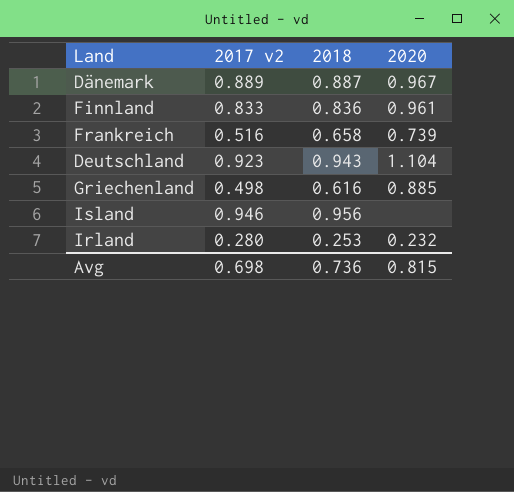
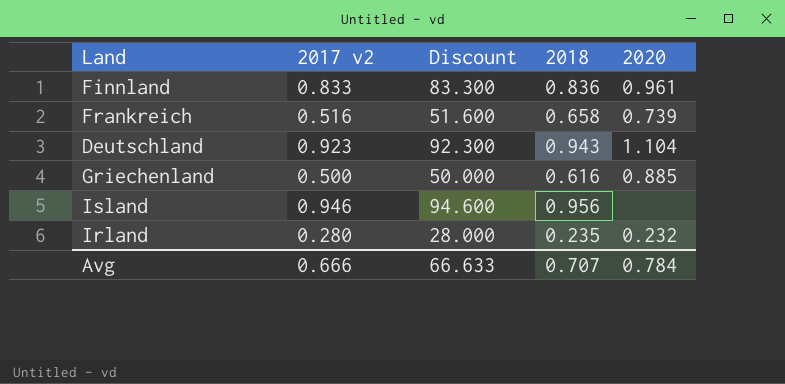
column Discount | formula: none -> [2017 v2] * 100
row Dänemark: 0.889 | 0.887 | 0.967 -> none
Griechenland | 2017 v2: 0.498 -> 0.500
Irland | 2018: 0.253 -> 0.235
Avg | 2017 v2: 0.698 -> 0.666
Avg | 2018: 0.736 -> 0.707
Avg | 2020: 0.815 -> 0.784

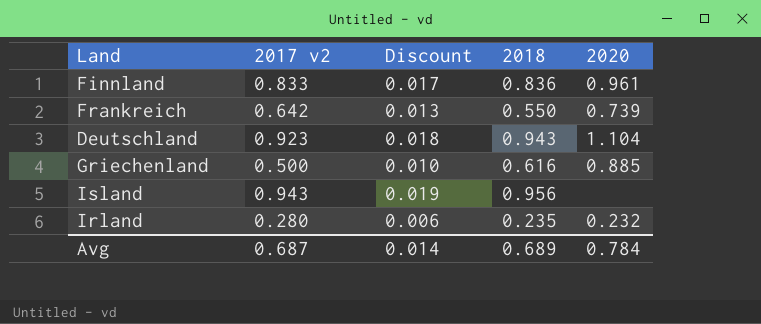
column Discount | formula: [2017 v2] * 100 -> [2017 v2] * 0.02
Frankreich | 2017 v2: 0.516 -> 0.642
Frankreich | 2018: 0.658 -> 0.550
Island | 2017 v2: 0.946 -> 0.943
Avg | 2017 v2: 0.666 -> 0.687
Avg | Discount: 66.633 -> 0.014
Avg | 2018: 0.707 -> 0.689

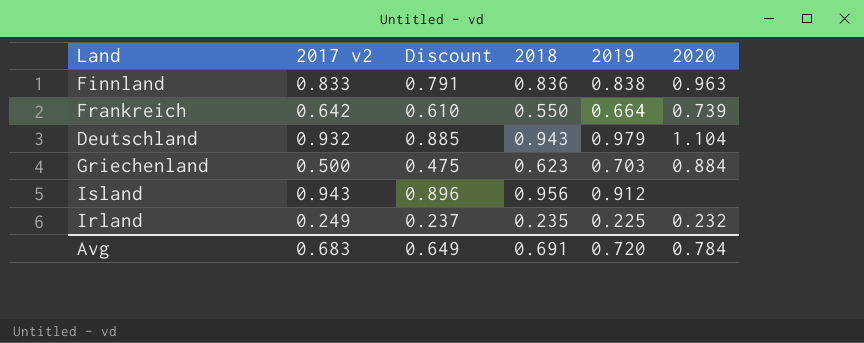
column Discount | formula: [2017 v2] * 0.02 -> [2017 v2] * 0.95
column 2019 | position: none -> 5
Finnland | 2020: 0.961 -> 0.963
Deutschland | 2017 v2: 0.923 -> 0.932
Griechenland | 2018: 0.616 -> 0.623
Griechenland | 2020: 0.885 -> 0.884
Irland | 2017 v2: 0.280 -> 0.249
Avg | 2017 v2: 0.687 -> 0.683
Avg | Discount: 0.014 -> 0.649
Avg | 2018: 0.689 -> 0.691

